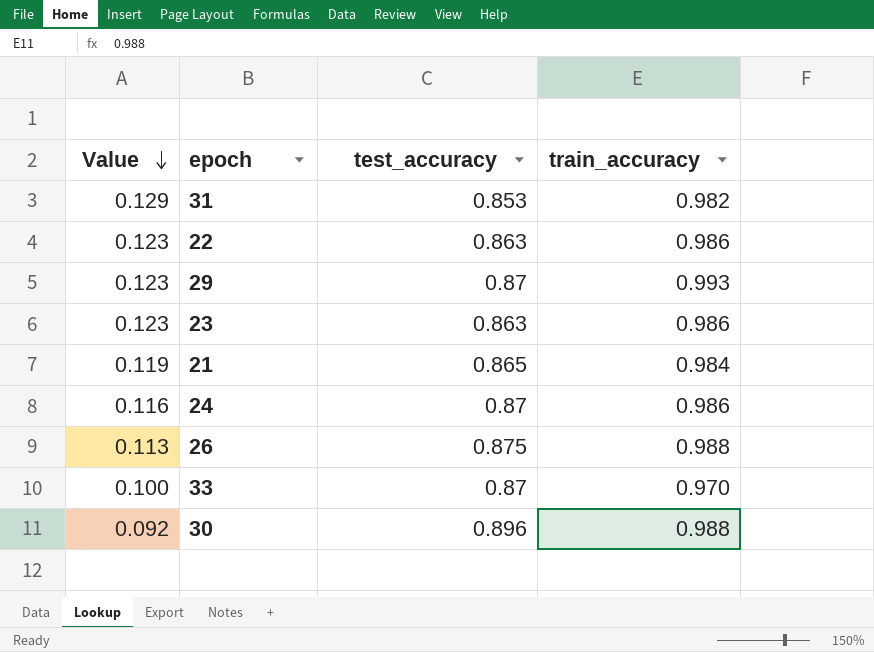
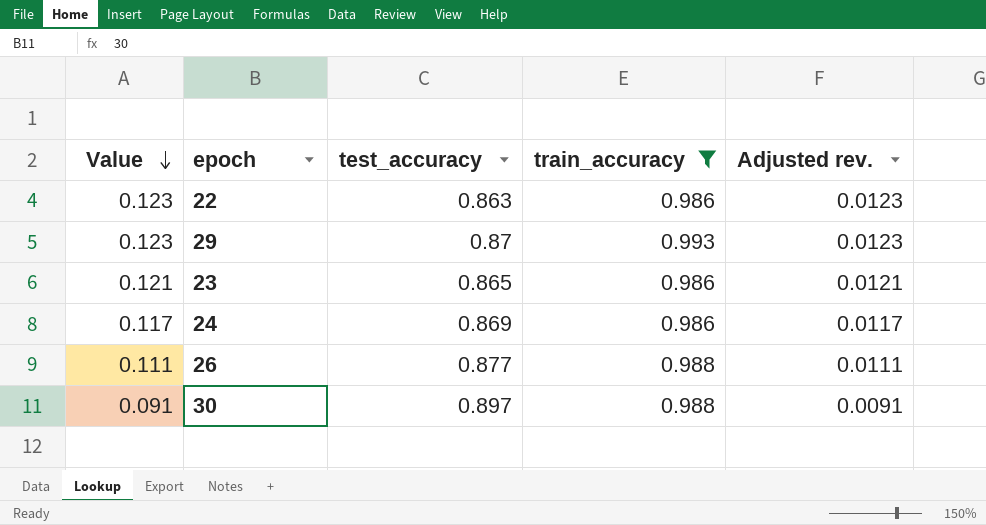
filter: none -> train_accuracy >= 0.986
column Adjusted rev. | formula: none -> [Value] * 0.1
23 | Value: 0.123 -> 0.121
23 | test_accuracy: 0.863 -> 0.865
24 | Value: 0.116 -> 0.117
24 | test_accuracy: 0.87 -> 0.869
26 | Value: 0.113 -> 0.111
26 | test_accuracy: 0.875 -> 0.877
30 | Value: 0.092 -> 0.091
30 | test_accuracy: 0.896 -> 0.897

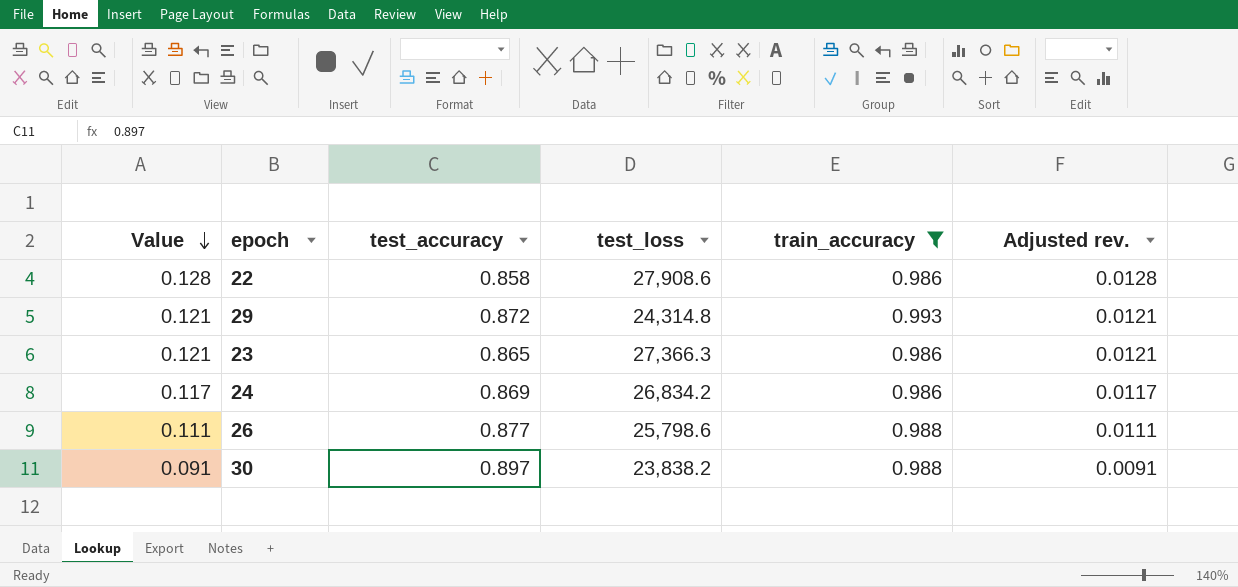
column test_loss | position: none -> 4
22 | Value: 0.123 -> 0.128
22 | test_accuracy: 0.863 -> 0.858
22 | Adjusted rev.: 0.0123 -> 0.0128
29 | Value: 0.123 -> 0.121
29 | test_accuracy: 0.87 -> 0.872
29 | Adjusted rev.: 0.0123 -> 0.0121

